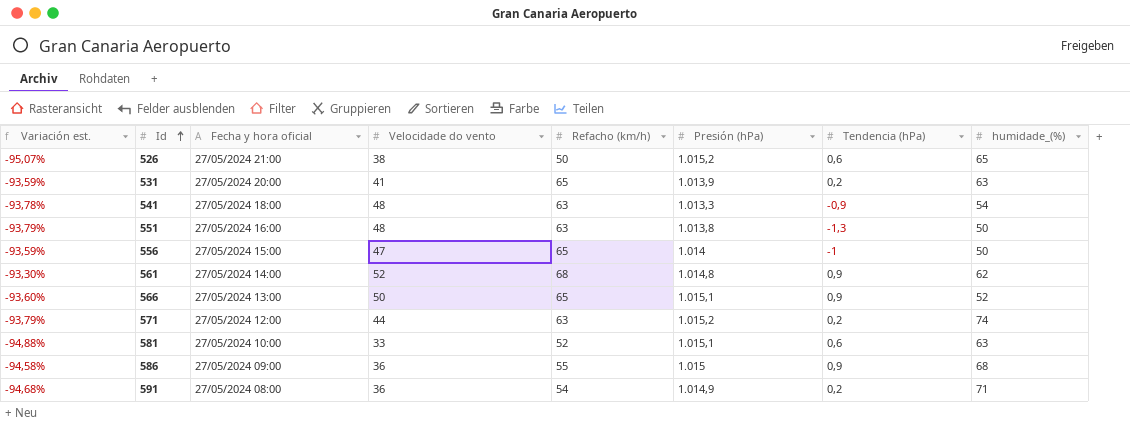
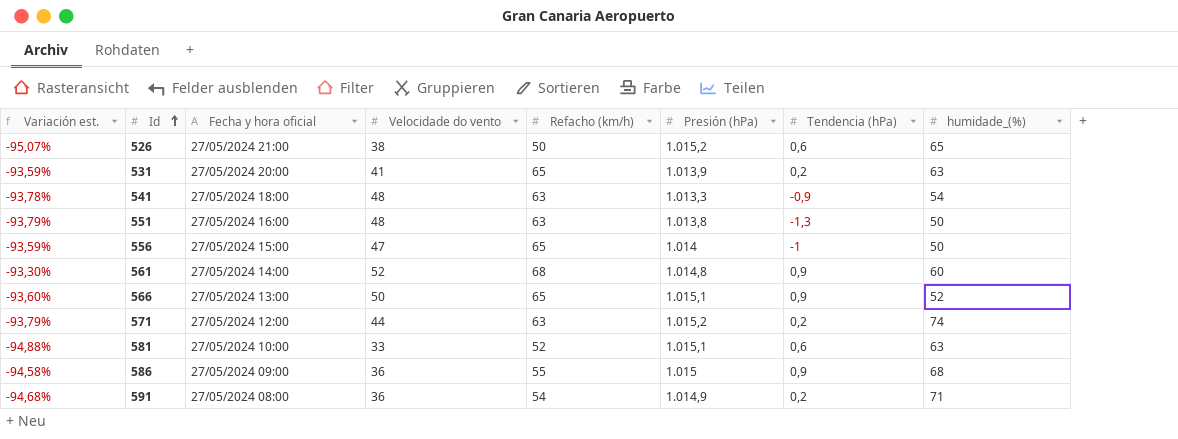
561 | humidade_(%): 62 -> 60

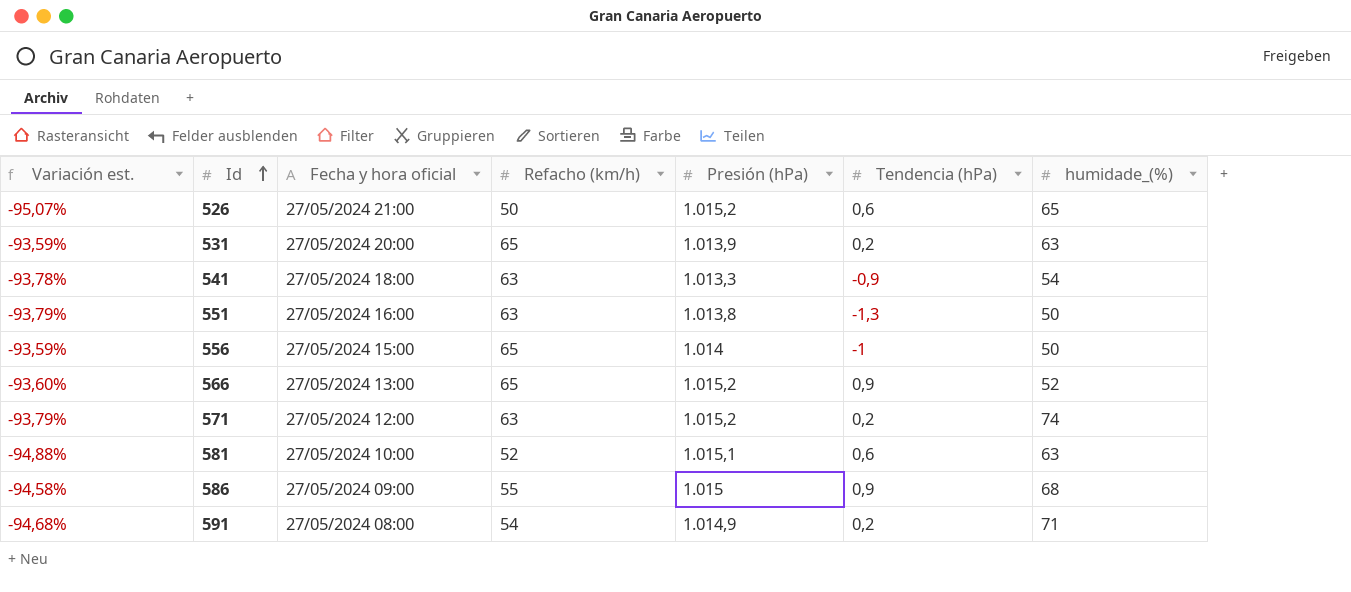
column Velocidade do vento | position: 4 -> none
row 561: -93,30% | 27/05/2024 14:00 | 52 | 68 | 1.014,8 | 0,9 | 60 -> none
566 | Presión (hPa): 1.015,1 -> 1.015,2

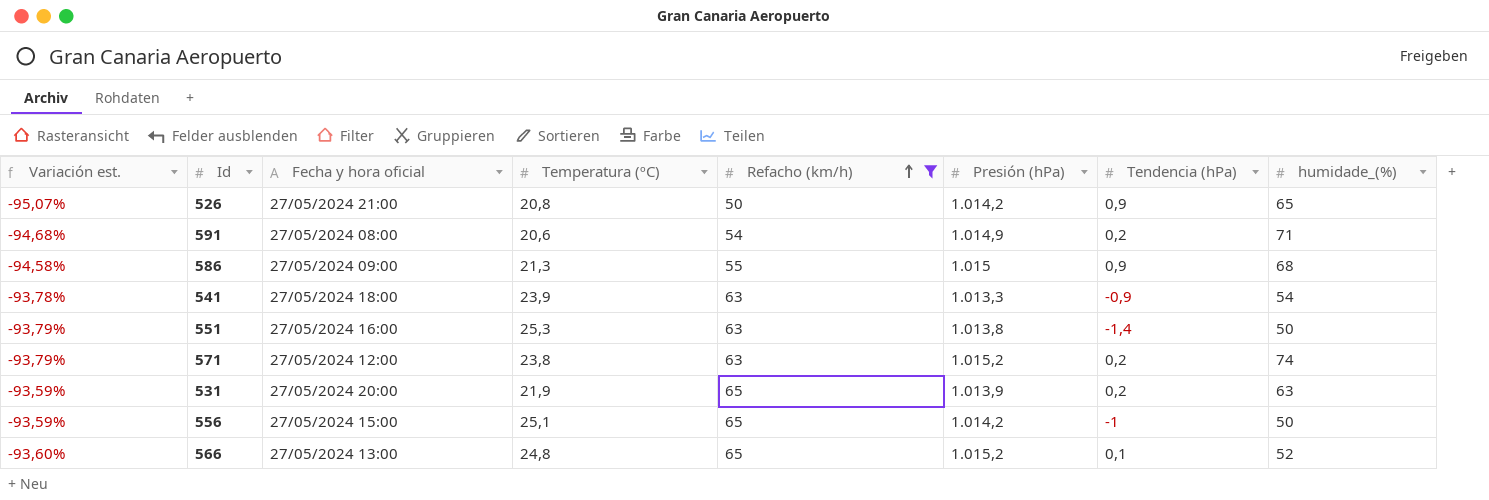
filter: none -> Refacho (km/h) != 52
row order: Id ascending -> Refacho (km/h) ascending
column Temperatura (ºC) | position: none -> 4
526 | Presión (hPa): 1.015,2 -> 1.014,2
526 | Tendencia (hPa): 0,6 -> 0,9
551 | Tendencia (hPa): -1,3 -> -1,4
556 | Presión (hPa): 1.014 -> 1.014,2
566 | Tendencia (hPa): 0,9 -> 0,1

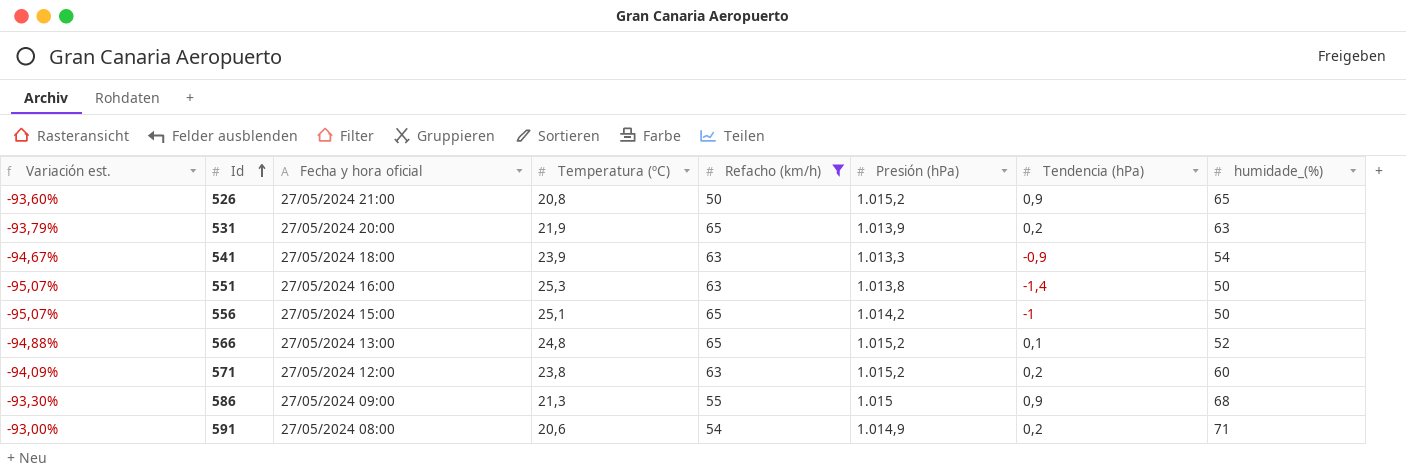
row order: Refacho (km/h) ascending -> Id ascending
column Variación est. | formula: ([Refacho (km/h)] - [Presión (hPa)]) / [Presión (hPa)] -> ([humidade_(%)] - [Presión (hPa)]) / [Presión (hPa)]
526 | Presión (hPa): 1.014,2 -> 1.015,2
571 | humidade_(%): 74 -> 60

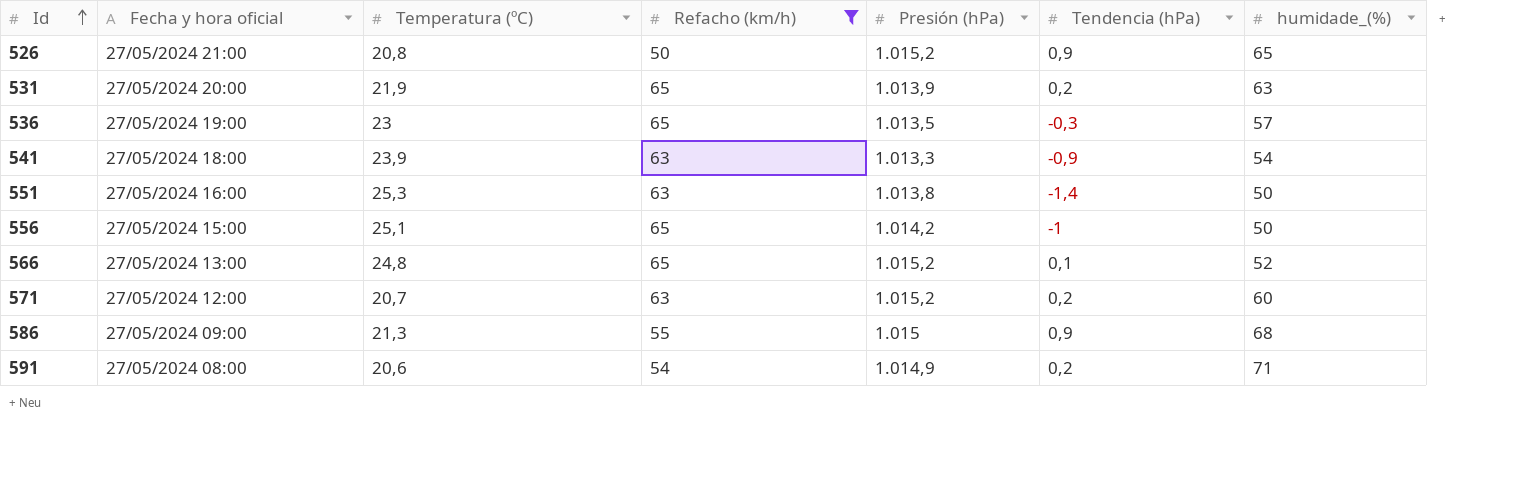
column Variación est. | formula: ([humidade_(%)] - [Presión (hPa)]) / [Presión (hPa)] -> none
row 536: none -> 27/05/2024 19:00 | 23 | 65 | 1.013,5 | -0,3 | 57
571 | Temperatura (ºC): 23,8 -> 20,7

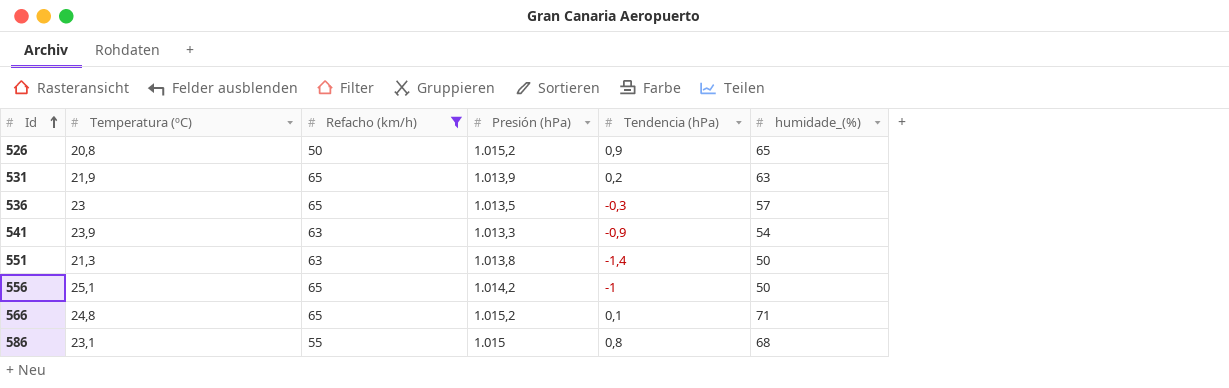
column Fecha y hora oficial | position: 2 -> none
row 571: 27/05/2024 12:00 | 20,7 | 63 | 1.015,2 | 0,2 | 60 -> none
row 591: 27/05/2024 08:00 | 20,6 | 54 | 1.014,9 | 0,2 | 71 -> none
551 | Temperatura (ºC): 25,3 -> 21,3
566 | humidade_(%): 52 -> 71
586 | Temperatura (ºC): 21,3 -> 23,1
586 | Tendencia (hPa): 0,9 -> 0,8

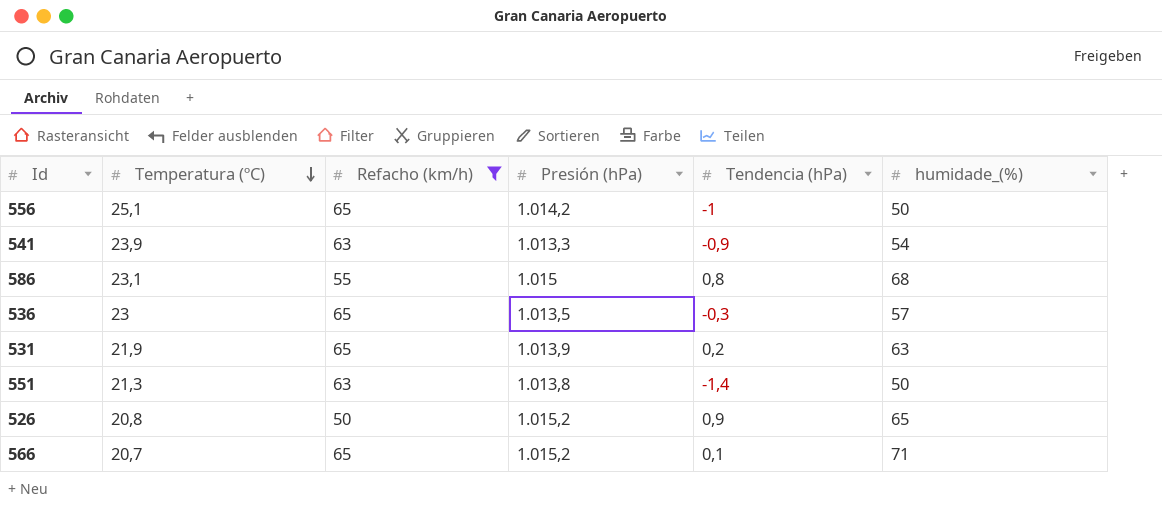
row order: Id ascending -> Temperatura (ºC) descending
566 | Temperatura (ºC): 24,8 -> 20,7

